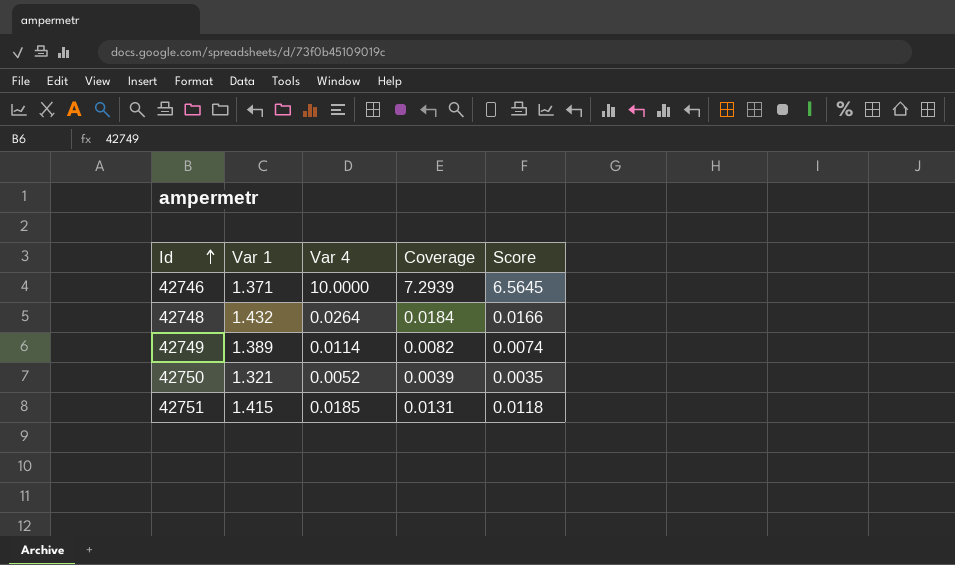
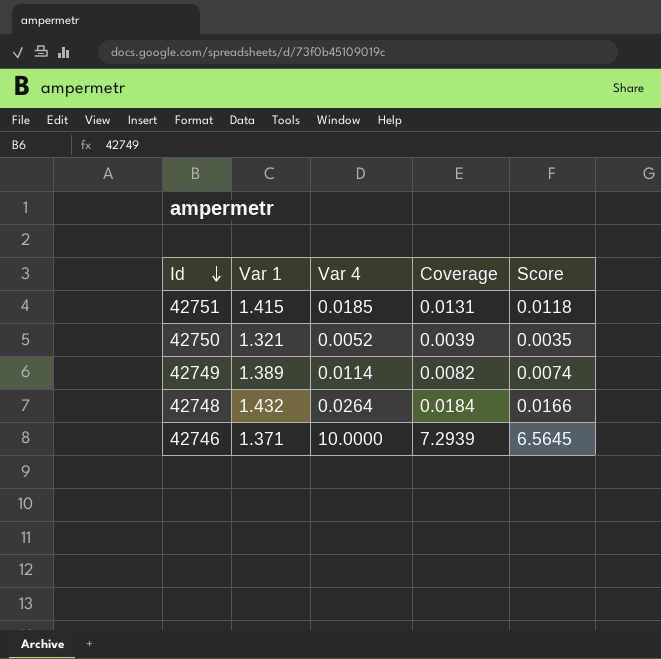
row order: Id ascending -> Id descending

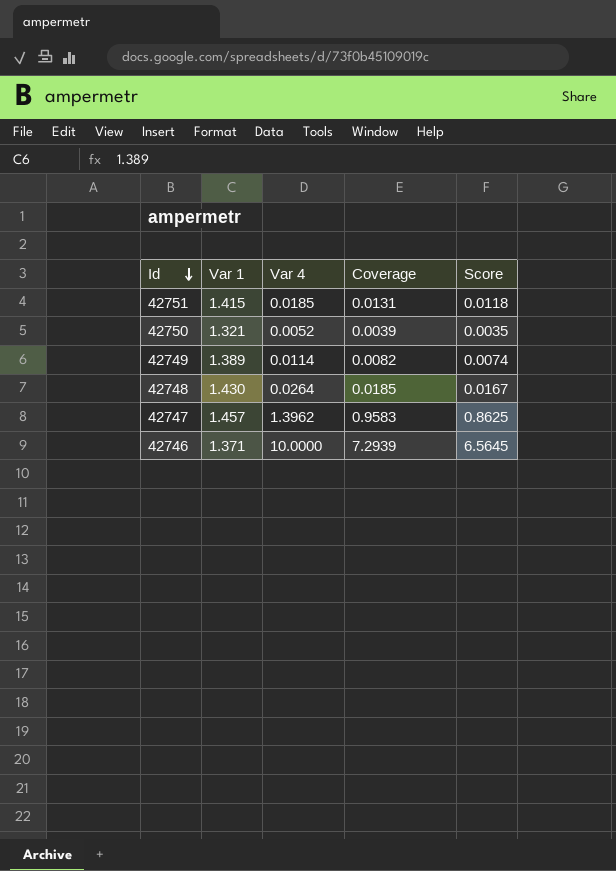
42748 | Var 1: 1.432 -> 1.430
42748 | Coverage: 0.0184 -> 0.0185
42748 | Score: 0.0166 -> 0.0167
row 42747: none -> 1.457 | 1.3962 | 0.9583 | 0.8625

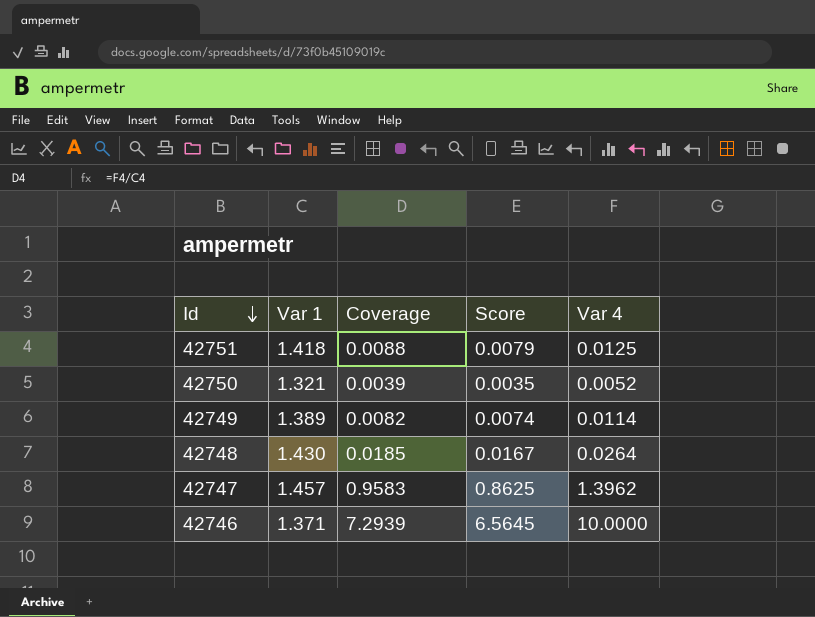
column Var 4 | position: 3 -> 5
42751 | Var 1: 1.415 -> 1.418
42751 | Coverage: 0.0131 -> 0.0088
42751 | Score: 0.0118 -> 0.0079
42751 | Var 4: 0.0185 -> 0.0125

